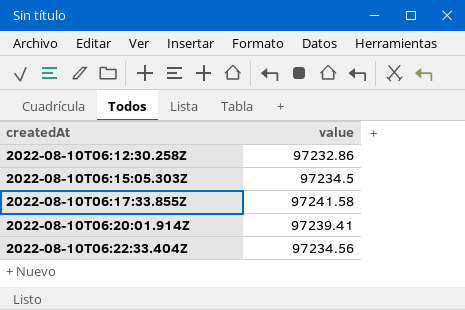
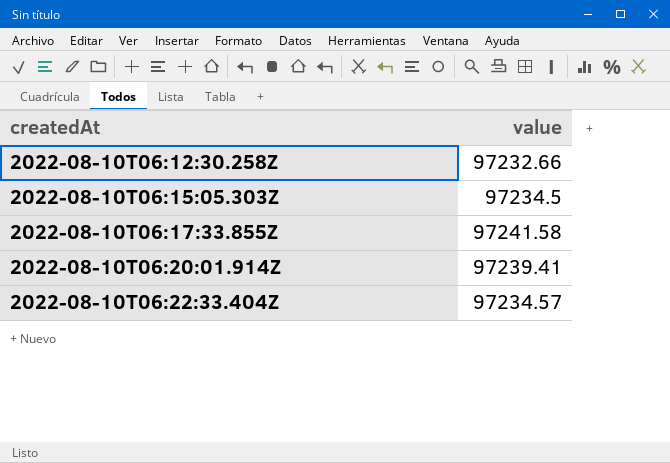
2022-08-10T06:12:30.258Z | value: 97232.86 -> 97232.66
2022-08-10T06:22:33.404Z | value: 97234.56 -> 97234.57

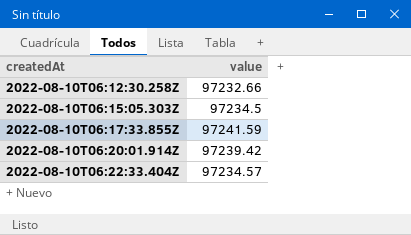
2022-08-10T06:17:33.855Z | value: 97241.58 -> 97241.59
2022-08-10T06:20:01.914Z | value: 97239.41 -> 97239.42

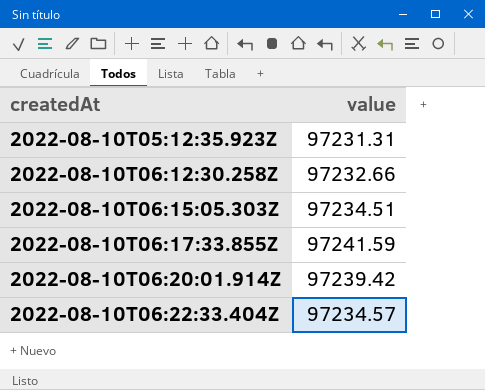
row 2022-08-10T05:12:35.923Z: none -> 97231.31
2022-08-10T06:15:05.303Z | value: 97234.5 -> 97234.51

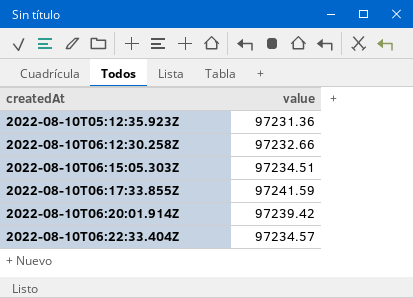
2022-08-10T05:12:35.923Z | value: 97231.31 -> 97231.36

